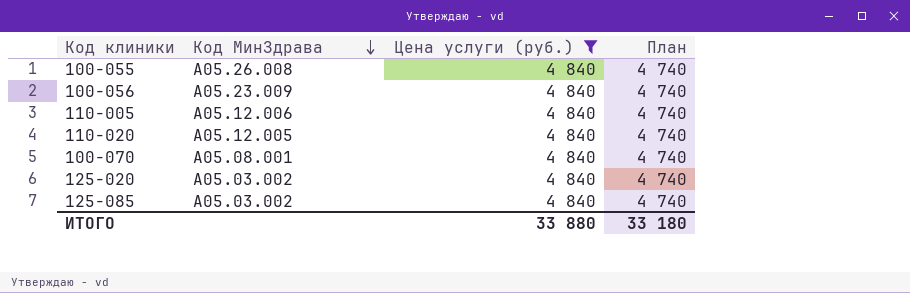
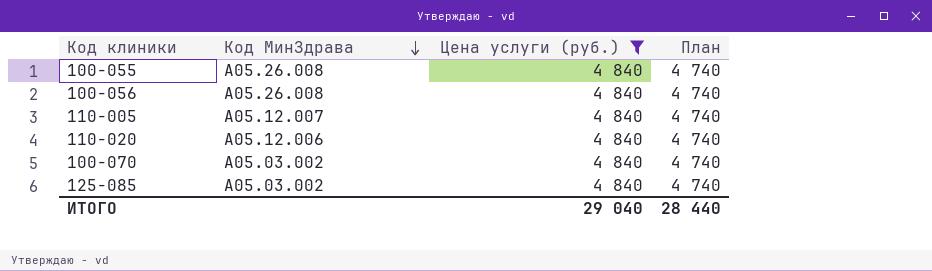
row 125-020: A05.03.002 | 4 840 | 4 740 -> none
100-056 | Код МинЗдрава: А05.23.009 -> А05.26.008
110-005 | Код МинЗдрава: А05.12.006 -> А05.12.007
110-020 | Код МинЗдрава: А05.12.005 -> А05.12.006
100-070 | Код МинЗдрава: A05.08.001 -> A05.03.002
ИТОГО | Цена услуги (руб.): 33 880 -> 29 040
ИТОГО | План: 33 180 -> 28 440

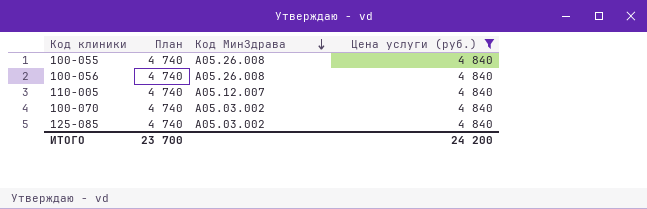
column План | position: 4 -> 2
row 110-020: А05.12.006 | 4 840 | 4 740 -> none
ИТОГО | План: 28 440 -> 23 700
ИТОГО | Цена услуги (руб.): 29 040 -> 24 200

